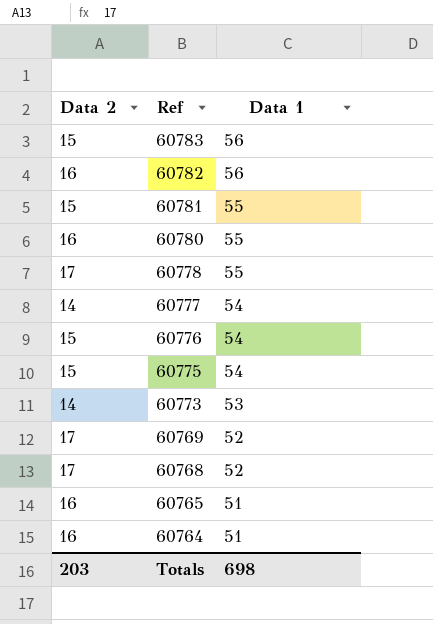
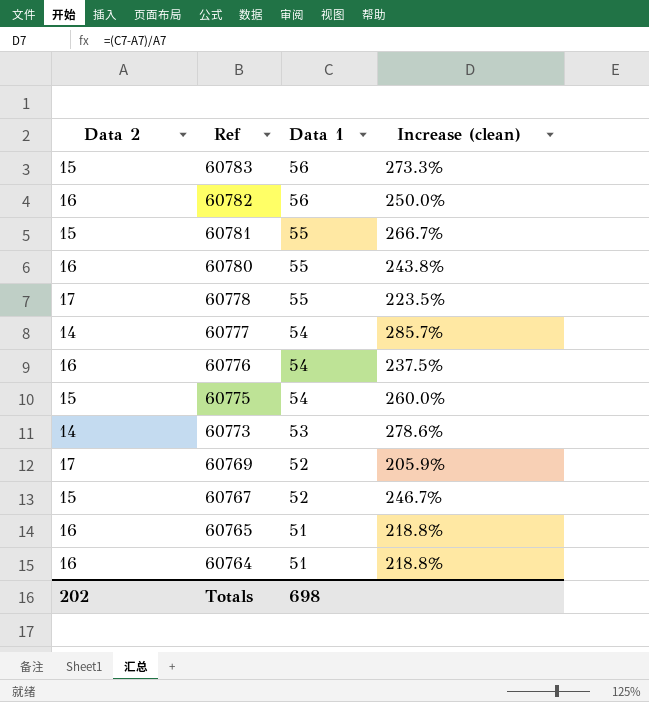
column Increase (clean) | formula: none -> ([Data 1] - [Data 2]) / [Data 2]
row 60768: 17 | 52 -> none
60776 | Data 2: 15 -> 16
row 60767: none -> 15 | 52 | 246.7%
Totals | Data 2: 203 -> 202

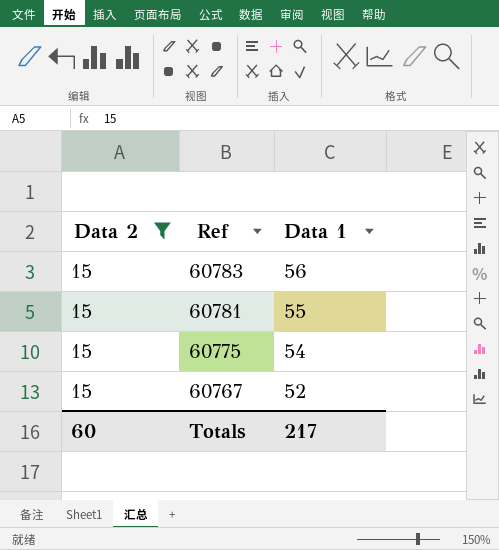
filter: none -> Data 2 = 15
column Increase (clean) | formula: ([Data 1] - [Data 2]) / [Data 2] -> none
Totals | Data 2: 202 -> 60
Totals | Data 1: 698 -> 217

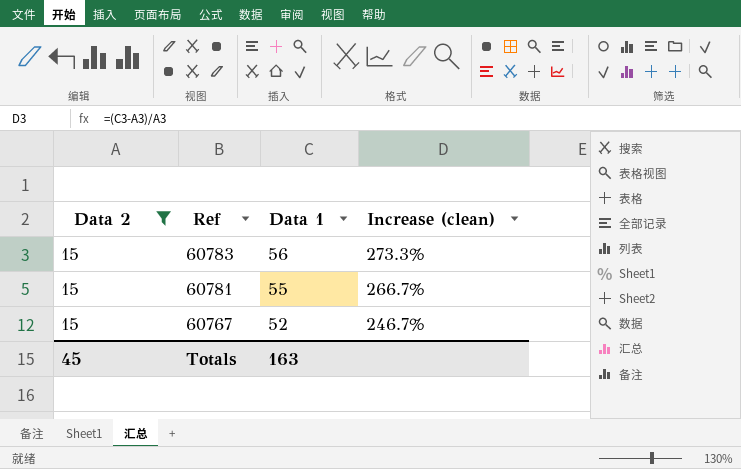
column Increase (clean) | formula: none -> ([Data 1] - [Data 2]) / [Data 2]
row 60775: 15 | 54 -> none
Totals | Data 2: 60 -> 45
Totals | Data 1: 217 -> 163

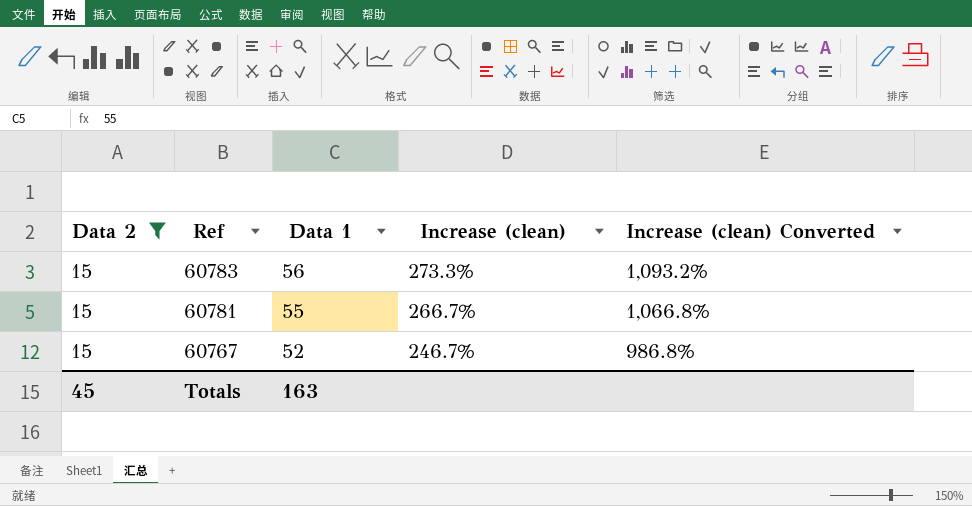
column Increase (clean) Converted | formula: none -> [Increase (clean)] * 4

